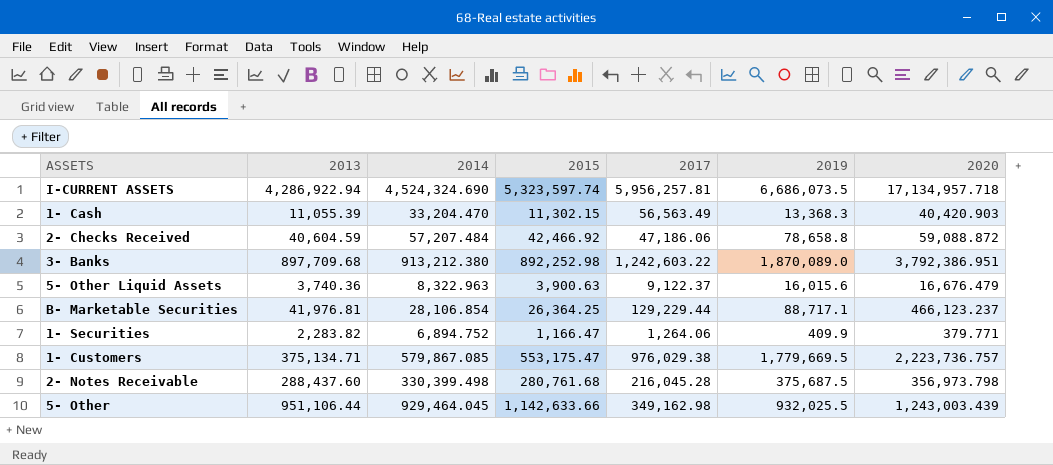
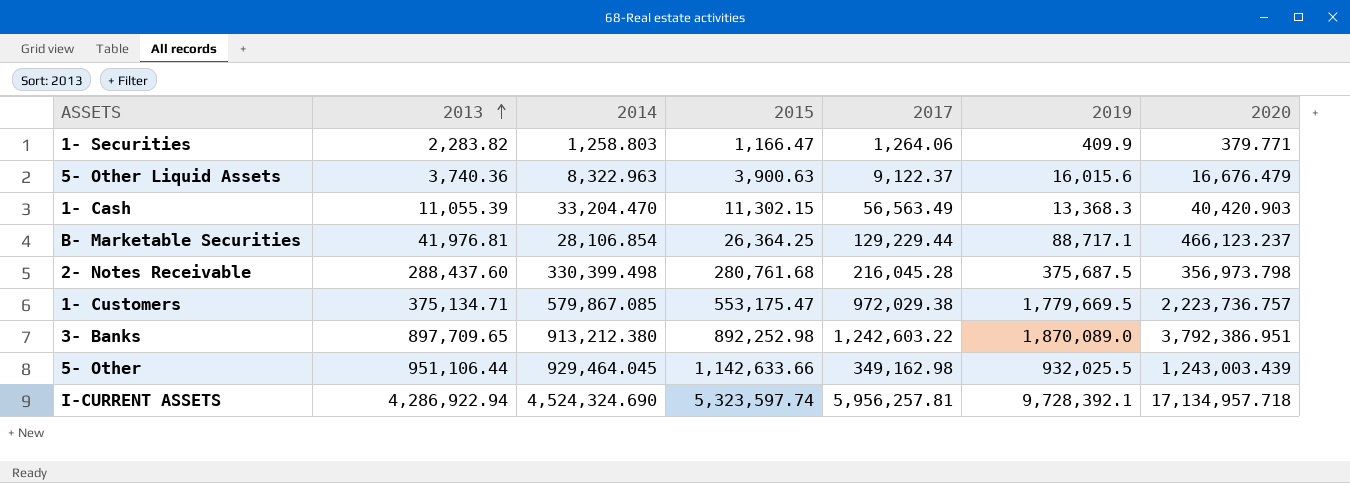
row order: none -> 2013 ascending
row 2- Checks Received: 40,604.59 | 57,207.484 | 42,466.92 | 47,186.06 | 78,658.8 | 59,088.872 -> none
1- Securities | 2014: 6,894.752 -> 1,258.803
1- Customers | 2017: 976,029.38 -> 972,029.38
3- Banks | 2013: 897,709.68 -> 897,709.65
I-CURRENT ASSETS | 2019: 6,686,073.5 -> 9,728,392.1

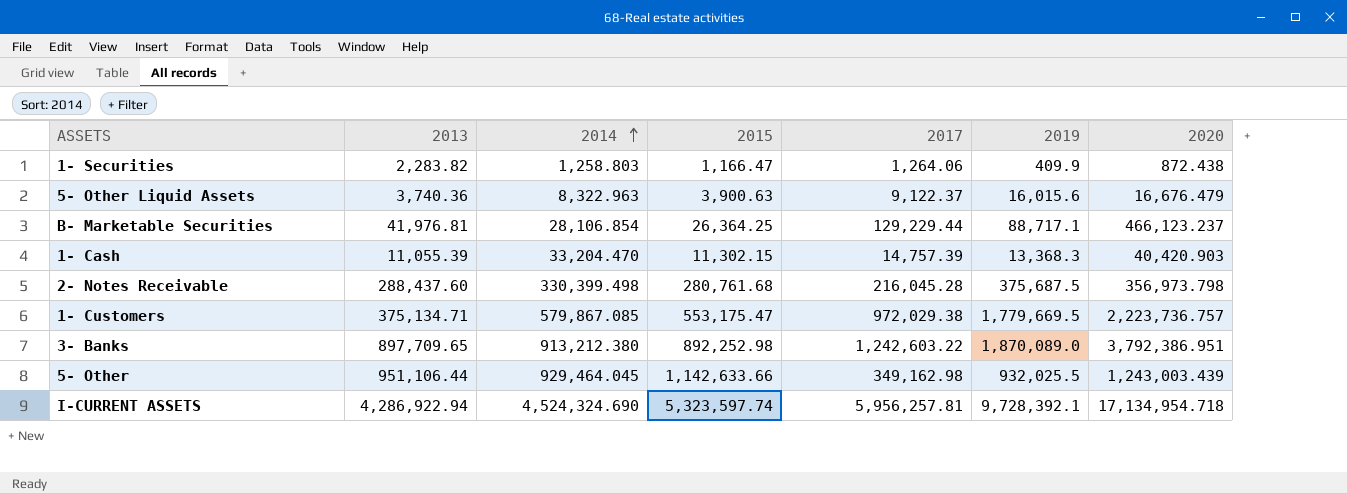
row order: 2013 ascending -> 2014 ascending
1- Securities | 2020: 379.771 -> 872.438
1- Cash | 2017: 56,563.49 -> 14,757.39
I-CURRENT ASSETS | 2020: 17,134,957.718 -> 17,134,954.718

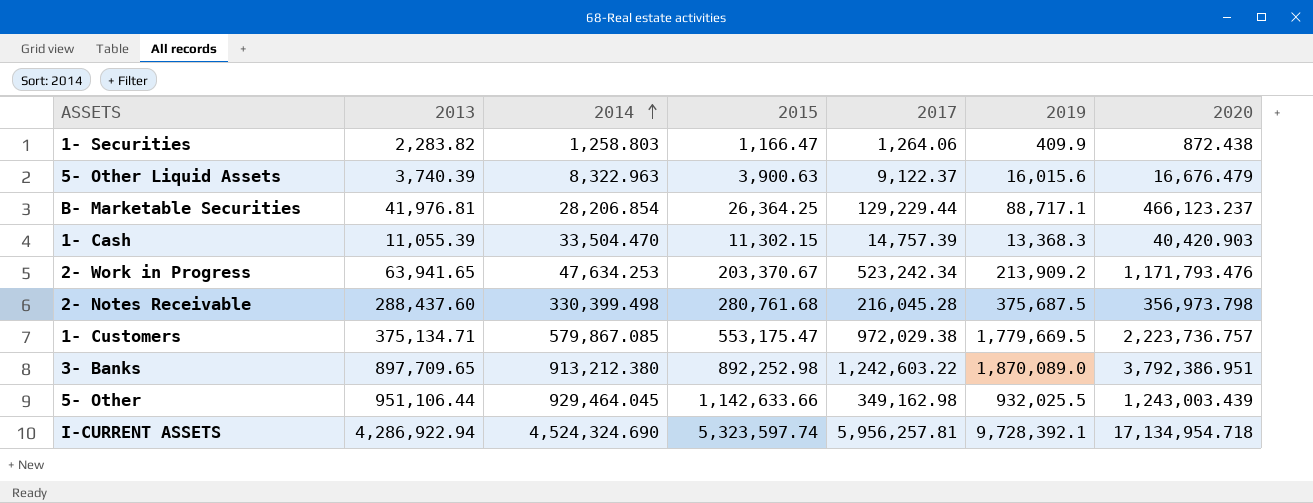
5- Other Liquid Assets | 2013: 3,740.36 -> 3,740.39
B- Marketable Securities | 2014: 28,106.854 -> 28,206.854
1- Cash | 2014: 33,204.470 -> 33,504.470
row 2- Work in Progress: none -> 63,941.65 | 47,634.253 | 203,370.67 | 523,242.34 | 213,909.2 | 1,171,793.476

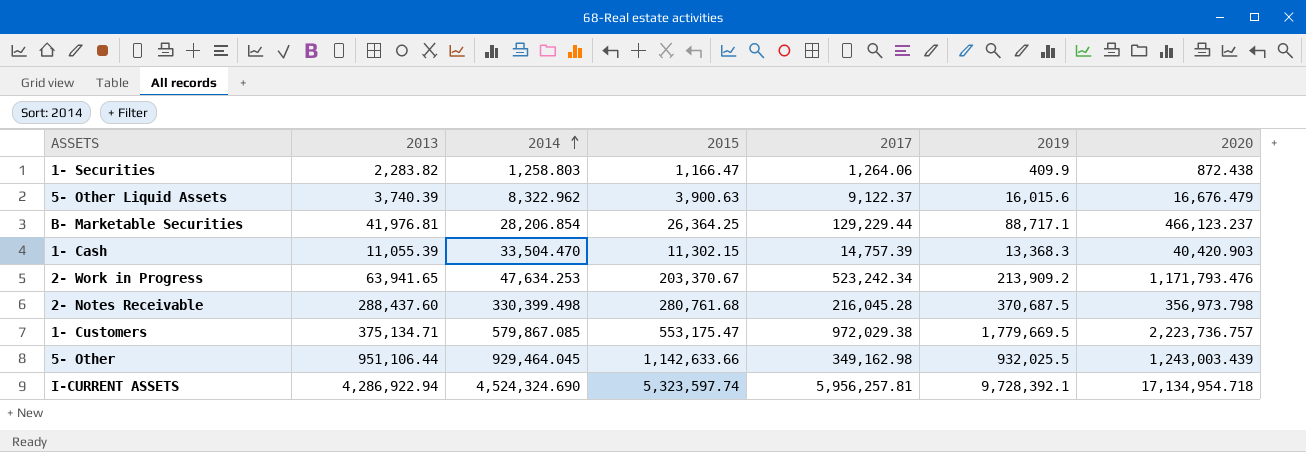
row 3- Banks: 897,709.65 | 913,212.380 | 892,252.98 | 1,242,603.22 | 1,870,089.0 | 3,792,386.951 -> none
5- Other Liquid Assets | 2014: 8,322.963 -> 8,322.962
2- Notes Receivable | 2019: 375,687.5 -> 370,687.5

